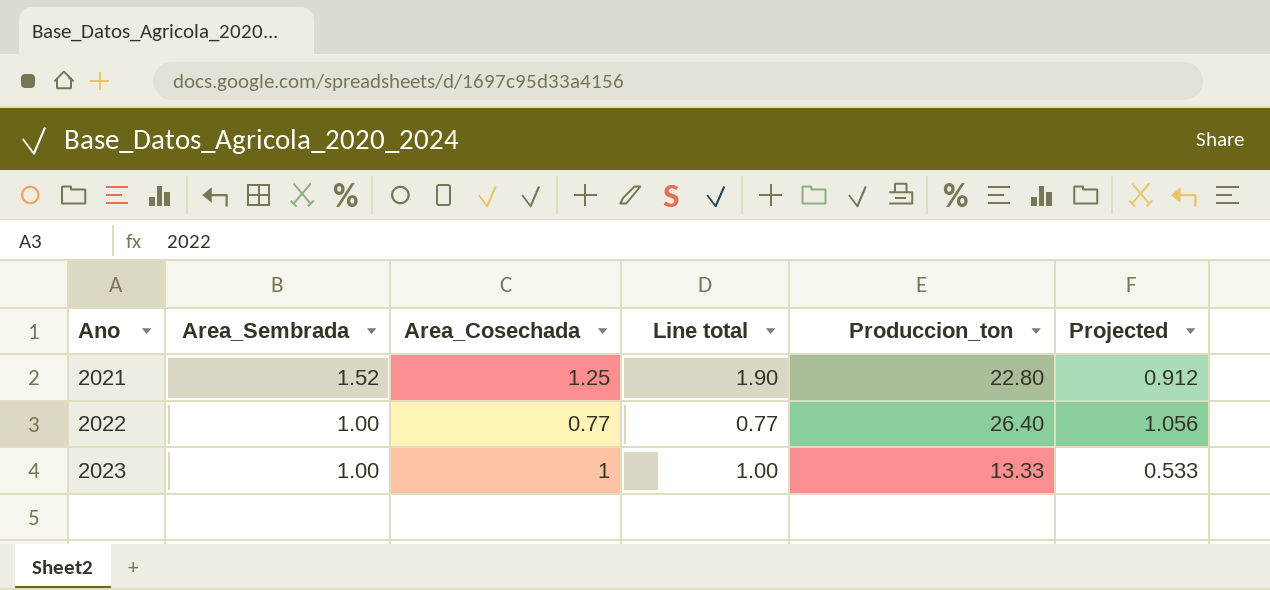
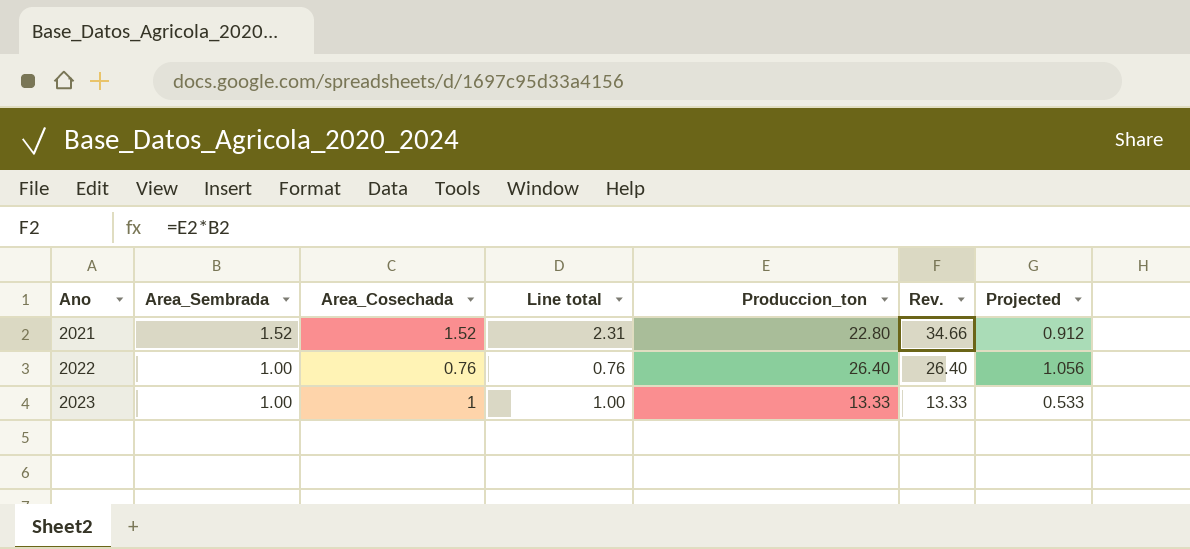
column Rev. | formula: none -> [Area_Sembrada] * [Produccion_ton]
2021 | Area_Cosechada: 1.25 -> 1.52
2021 | Line total: 1.90 -> 2.31
2022 | Area_Cosechada: 0.77 -> 0.76
2022 | Line total: 0.77 -> 0.76

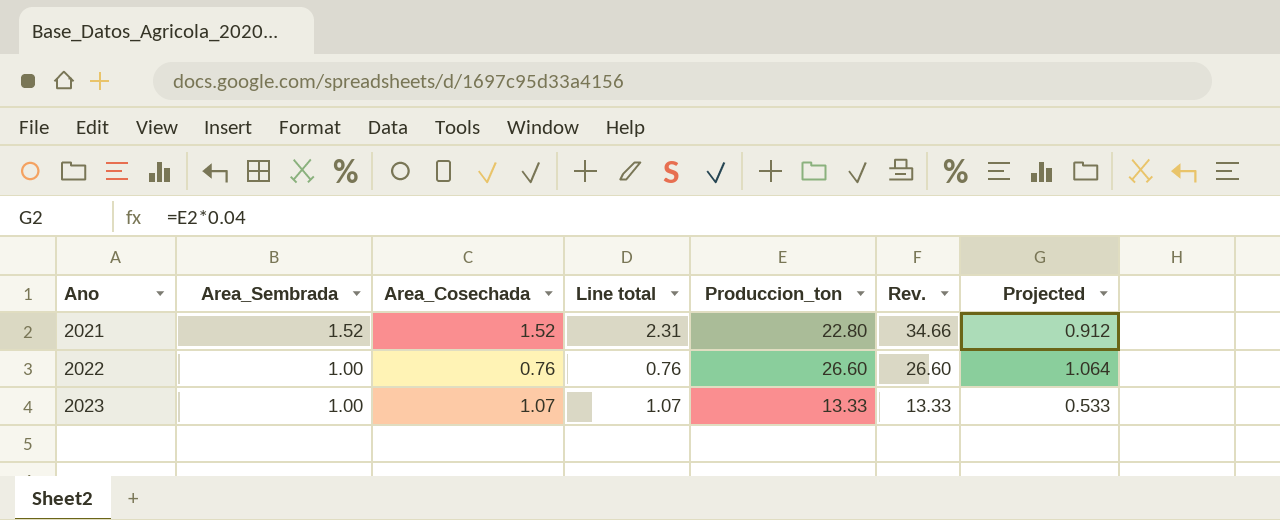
2022 | Produccion_ton: 26.40 -> 26.60
2022 | Rev.: 26.40 -> 26.60
2022 | Projected: 1.056 -> 1.064
2023 | Area_Cosechada: 1 -> 1.07
2023 | Line total: 1.00 -> 1.07

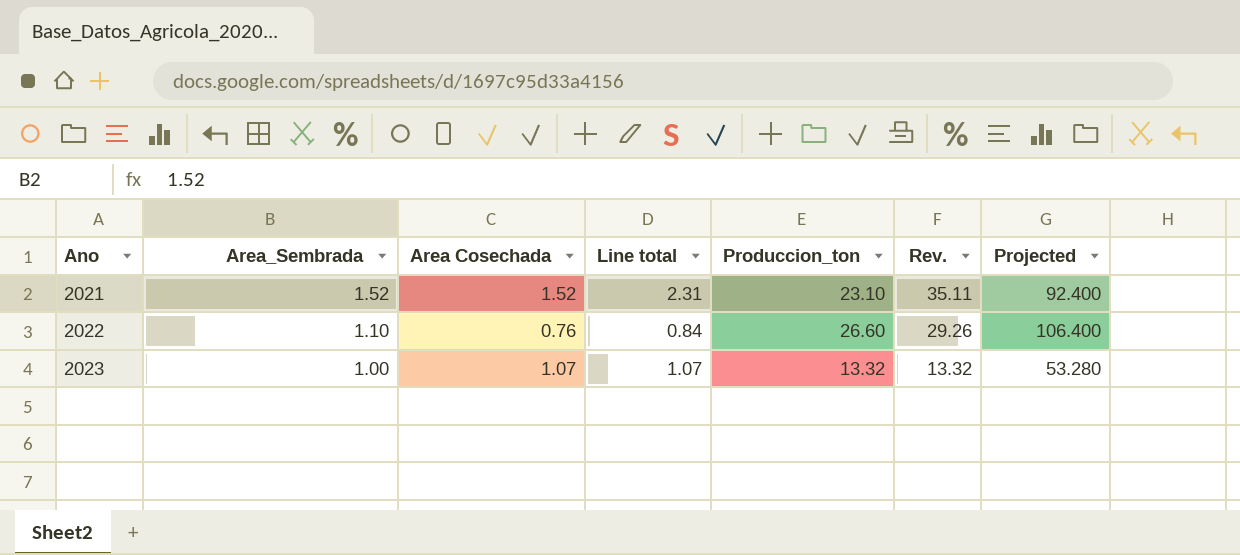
column name: Area_Cosechada -> Area Cosechada
column Projected | formula: [Produccion_ton] * 0.04 -> [Produccion_ton] * 4
2021 | Produccion_ton: 22.80 -> 23.10
2021 | Rev.: 34.66 -> 35.11
2022 | Area_Sembrada: 1.00 -> 1.10
2022 | Line total: 0.76 -> 0.84
2022 | Rev.: 26.60 -> 29.26
2023 | Produccion_ton: 13.33 -> 13.32
2023 | Rev.: 13.33 -> 13.32

